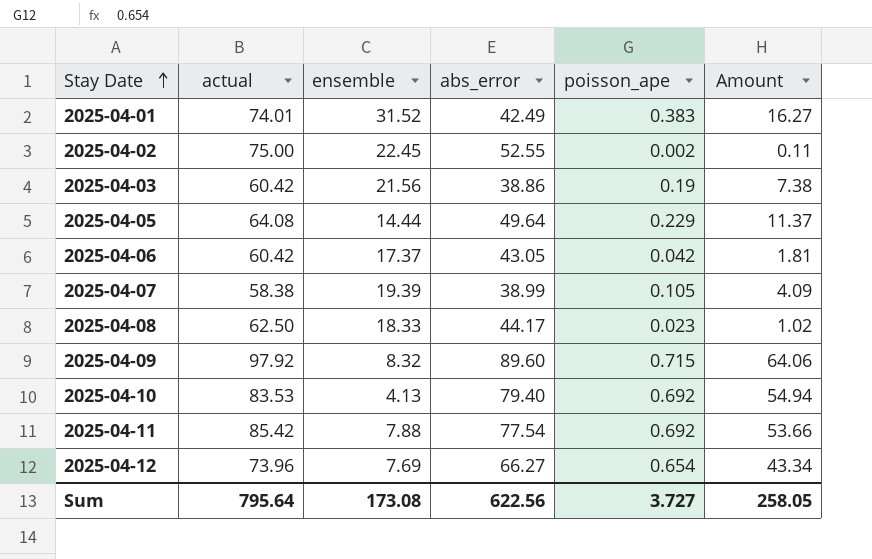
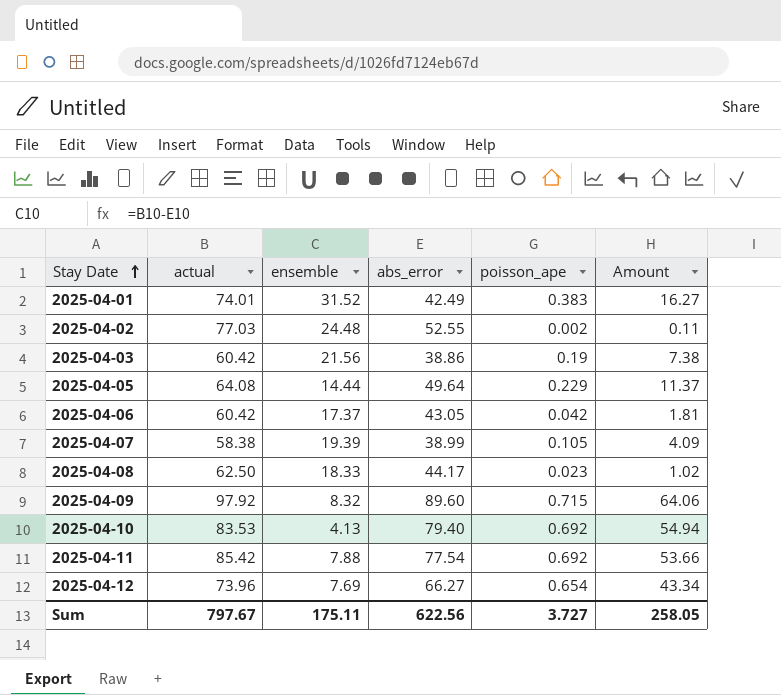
2025-04-02 | actual: 75.00 -> 77.03
2025-04-02 | ensemble: 22.45 -> 24.48
Sum | actual: 795.64 -> 797.67
Sum | ensemble: 173.08 -> 175.11

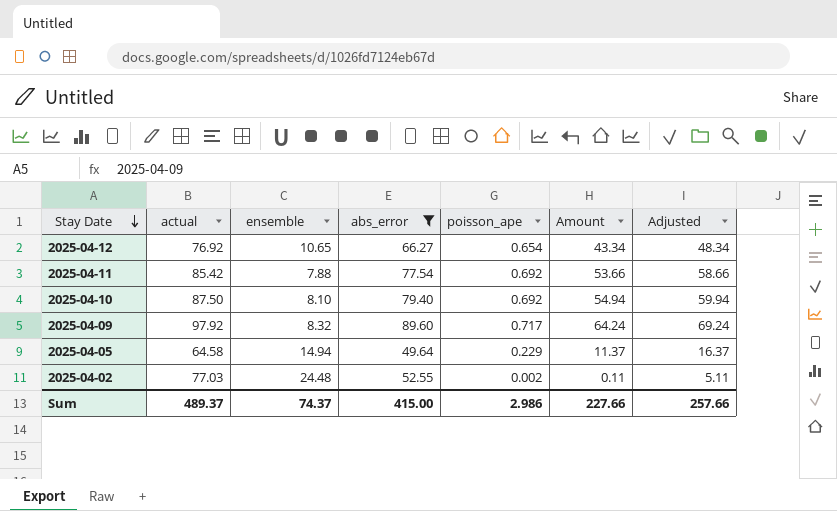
filter: none -> abs_error >= 49.64
row order: Stay Date ascending -> Stay Date descending
column Adjusted | formula: none -> [Amount] + 5
2025-04-12 | actual: 73.96 -> 76.92
2025-04-12 | ensemble: 7.69 -> 10.65
2025-04-10 | actual: 83.53 -> 87.50
2025-04-10 | ensemble: 4.13 -> 8.10
2025-04-09 | poisson_ape: 0.715 -> 0.717
2025-04-09 | Amount: 64.06 -> 64.24
2025-04-05 | actual: 64.08 -> 64.58
2025-04-05 | ensemble: 14.44 -> 14.94
Sum | actual: 797.67 -> 489.37
Sum | ensemble: 175.11 -> 74.37
Sum | abs_error: 622.56 -> 415.00
Sum | poisson_ape: 3.727 -> 2.986
Sum | Amount: 258.05 -> 227.66

